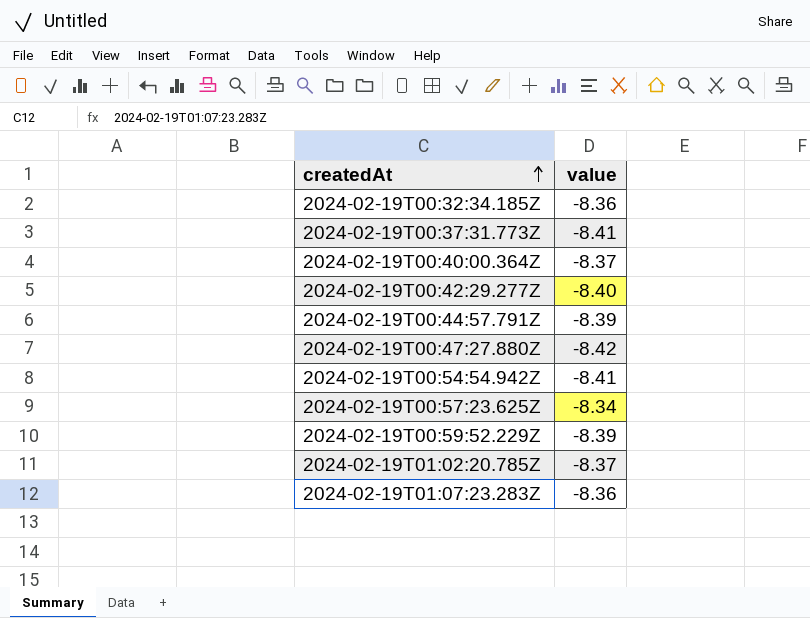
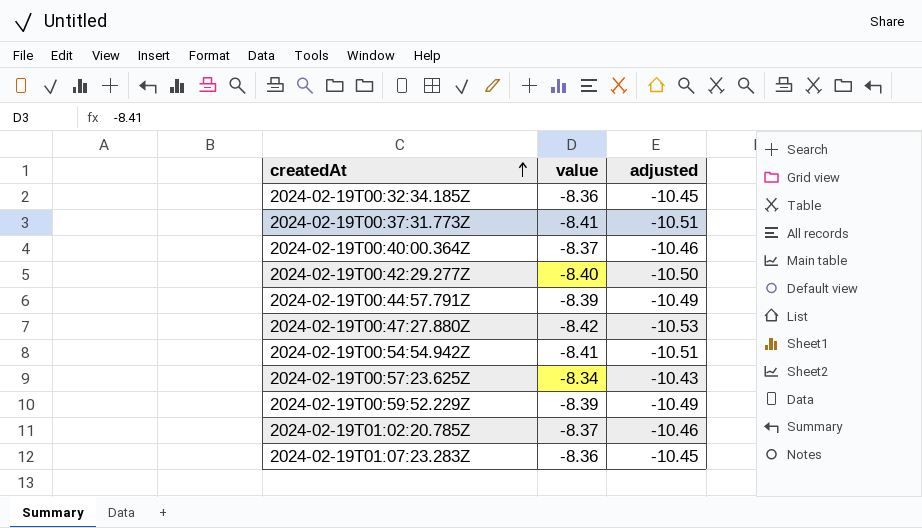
column adjusted | formula: none -> [value] * 1.25

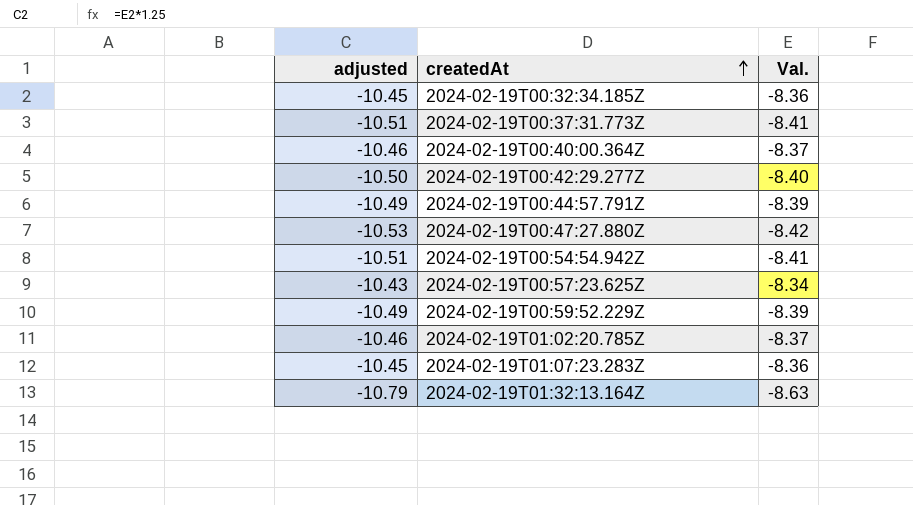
column adjusted | position: 3 -> 1
column name: value -> Val.
row 2024-02-19T01:32:13.164Z: none -> -10.79 | -8.63

